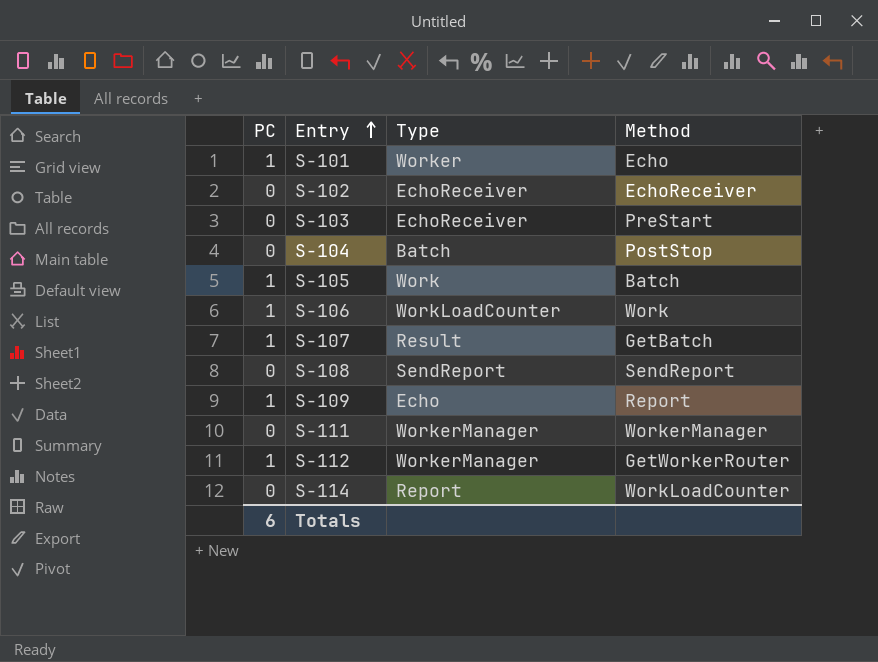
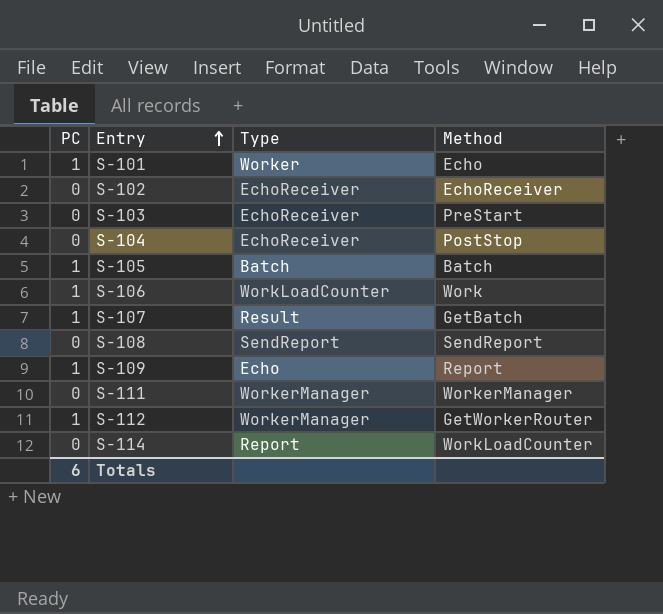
S-104 | Type: Batch -> EchoReceiver
S-105 | Type: Work -> Batch

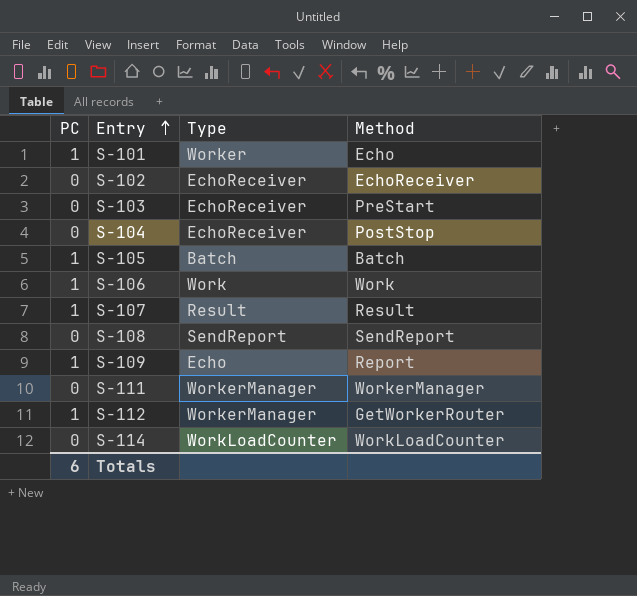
S-106 | Type: WorkLoadCounter -> Work
S-107 | Method: GetBatch -> Result
S-114 | Type: Report -> WorkLoadCounter

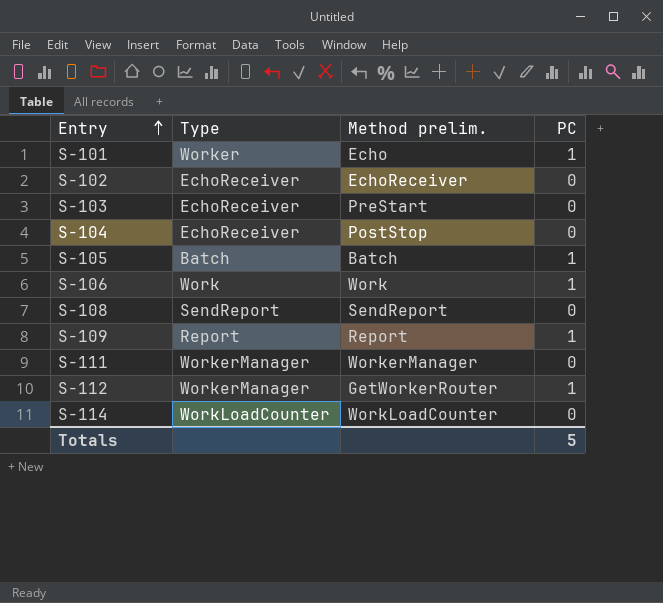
column name: Method -> Method prelim.
column PC | position: 1 -> 4
row S-107: 1 | Result | Result -> none
S-109 | Type: Echo -> Report
Totals | PC: 6 -> 5

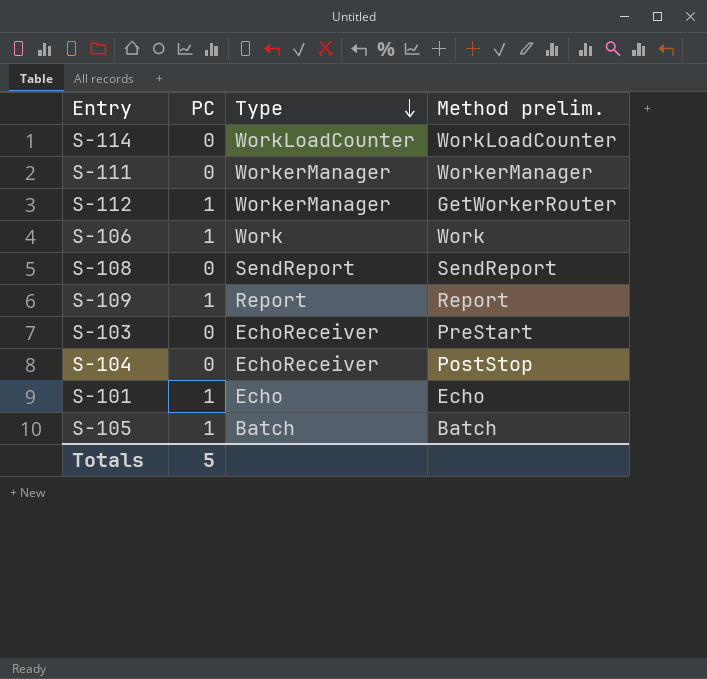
row order: Entry ascending -> Type descending
column PC | position: 4 -> 2
row S-102: EchoReceiver | EchoReceiver | 0 -> none
S-101 | Type: Worker -> Echo

